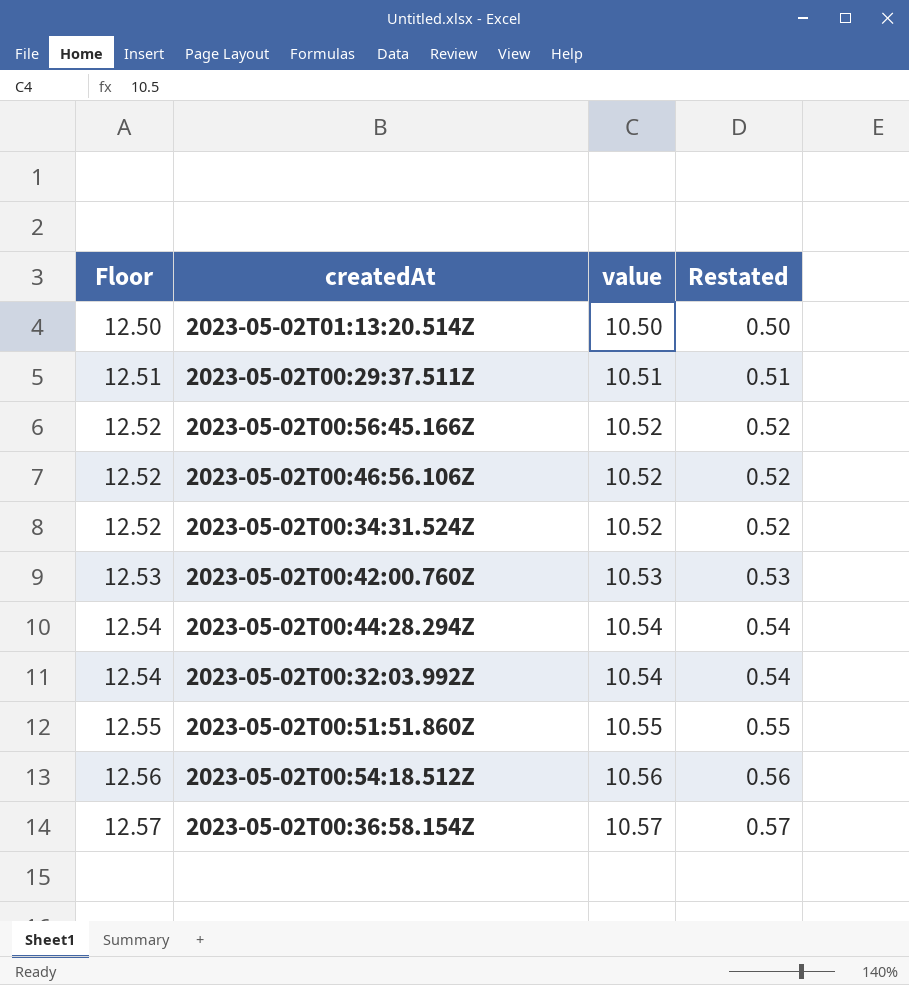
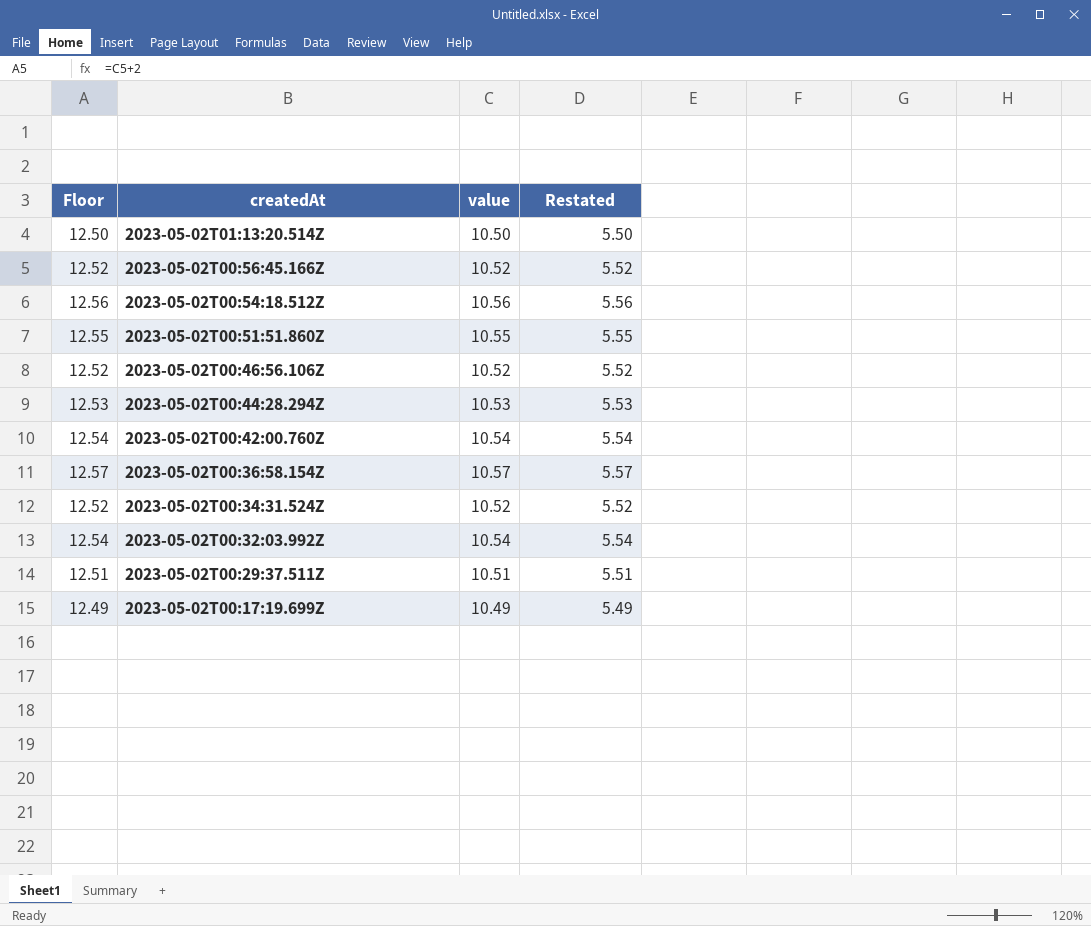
row order: Floor ascending -> createdAt descending
column Restated | formula: [value] - 10 -> [value] - 5
2023-05-02T00:44:28.294Z | Floor: 12.54 -> 12.53
2023-05-02T00:44:28.294Z | value: 10.54 -> 10.53
2023-05-02T00:42:00.760Z | Floor: 12.53 -> 12.54
2023-05-02T00:42:00.760Z | value: 10.53 -> 10.54
row 2023-05-02T00:17:19.699Z: none -> 12.49 | 10.49 | 5.49

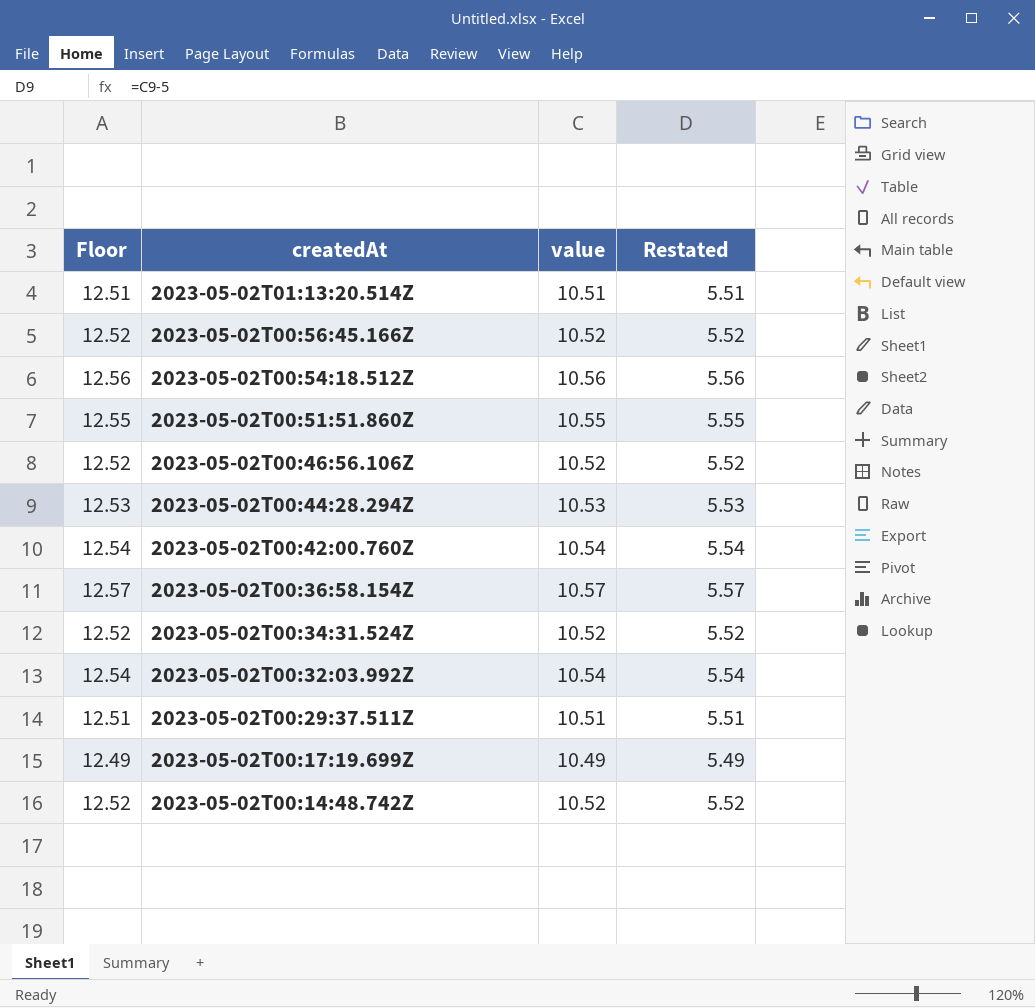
2023-05-02T01:13:20.514Z | Floor: 12.50 -> 12.51
2023-05-02T01:13:20.514Z | value: 10.50 -> 10.51
2023-05-02T01:13:20.514Z | Restated: 5.50 -> 5.51
row 2023-05-02T00:14:48.742Z: none -> 12.52 | 10.52 | 5.52

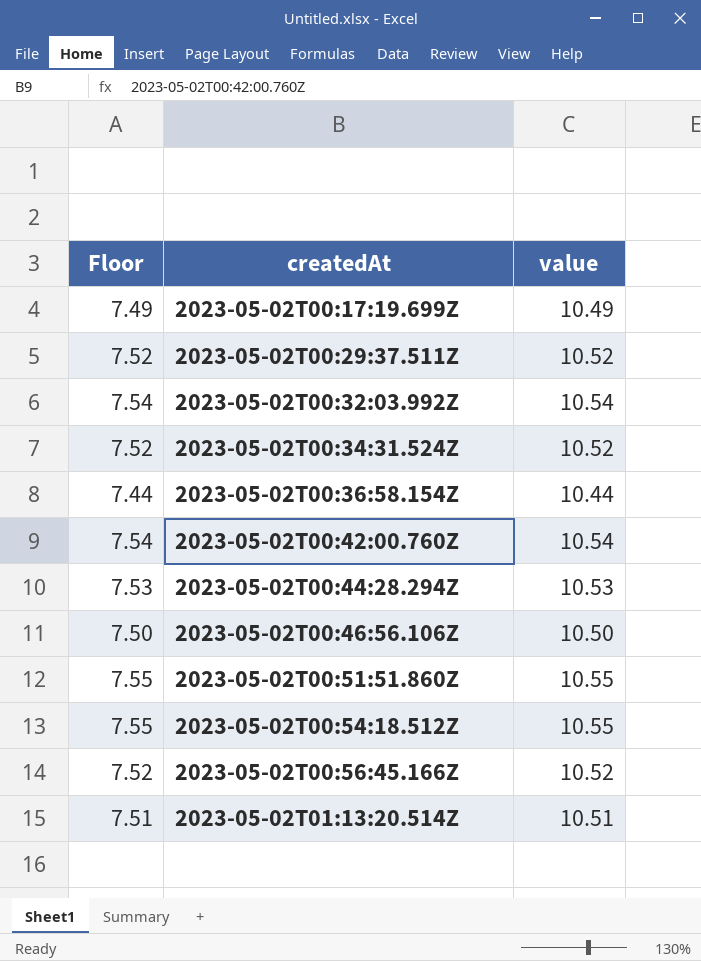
row order: createdAt descending -> createdAt ascending
column Restated | formula: [value] - 5 -> none
column Floor | formula: [value] + 2 -> [value] - 3
row 2023-05-02T00:14:48.742Z: 12.52 | 10.52 | 5.52 -> none
2023-05-02T00:29:37.511Z | value: 10.51 -> 10.52
2023-05-02T00:36:58.154Z | value: 10.57 -> 10.44
2023-05-02T00:46:56.106Z | value: 10.52 -> 10.50
2023-05-02T00:54:18.512Z | value: 10.56 -> 10.55

